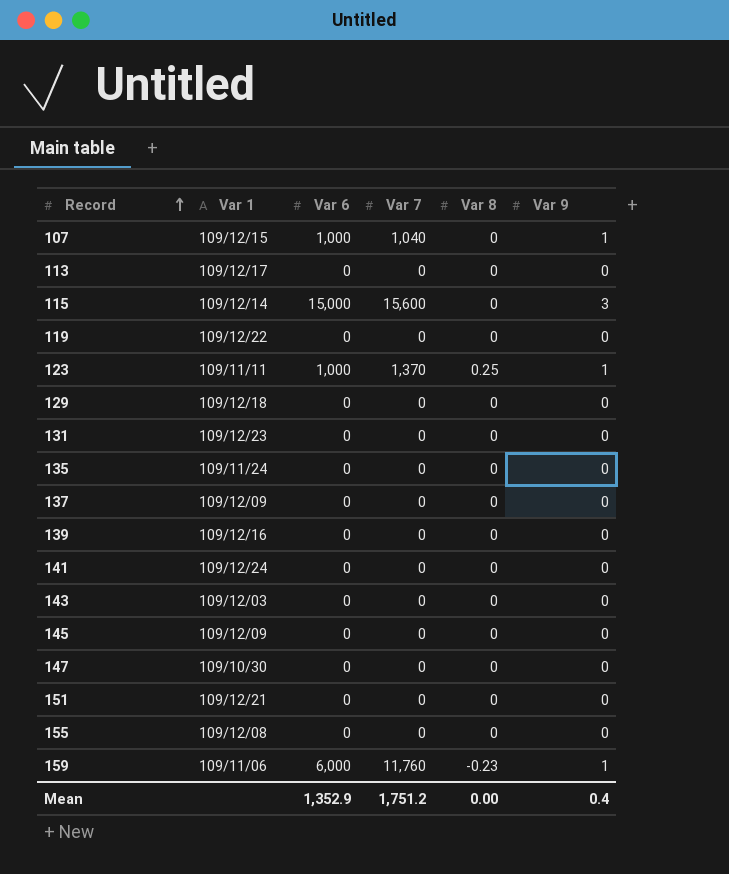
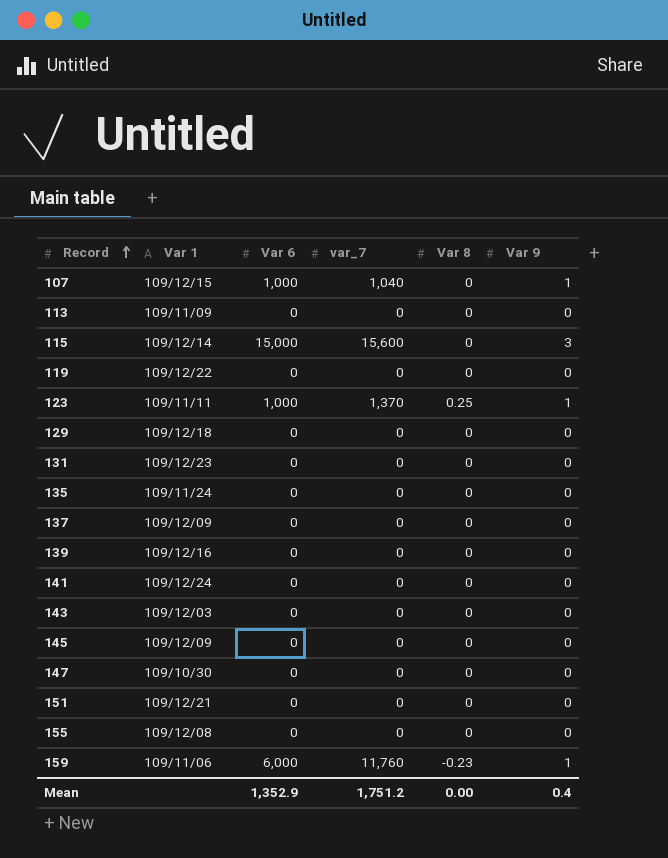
column name: Var 7 -> var_7
113 | Var 1: 109/12/17 -> 109/11/09

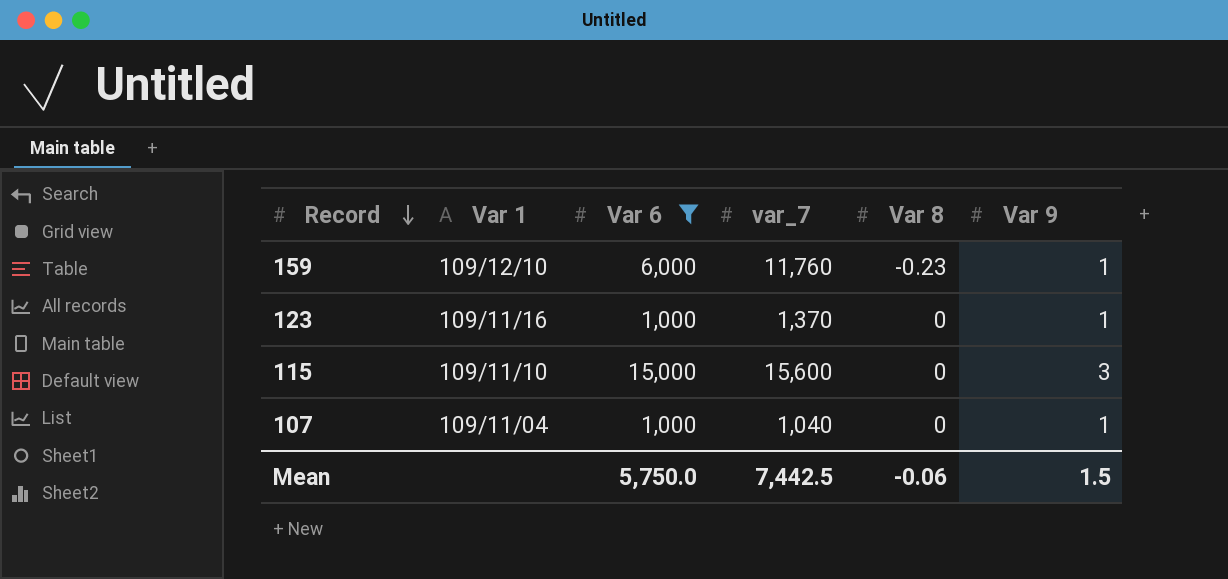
filter: none -> Var 6 != 0
row order: Record ascending -> Record descending
159 | Var 1: 109/11/06 -> 109/12/10
123 | Var 1: 109/11/11 -> 109/11/16
123 | Var 8: 0.25 -> 0
115 | Var 1: 109/12/14 -> 109/11/10
107 | Var 1: 109/12/15 -> 109/11/04
Mean | Var 6: 1,352.9 -> 5,750.0
Mean | var_7: 1,751.2 -> 7,442.5
Mean | Var 8: 0.00 -> -0.06
Mean | Var 9: 0.4 -> 1.5

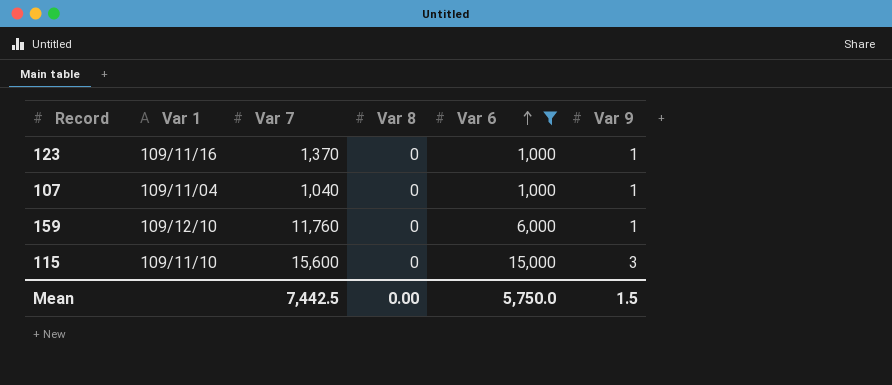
row order: Record descending -> Var 6 ascending
column name: var_7 -> Var 7
column Var 6 | position: 3 -> 5
159 | Var 8: -0.23 -> 0
Mean | Var 8: -0.06 -> 0.00

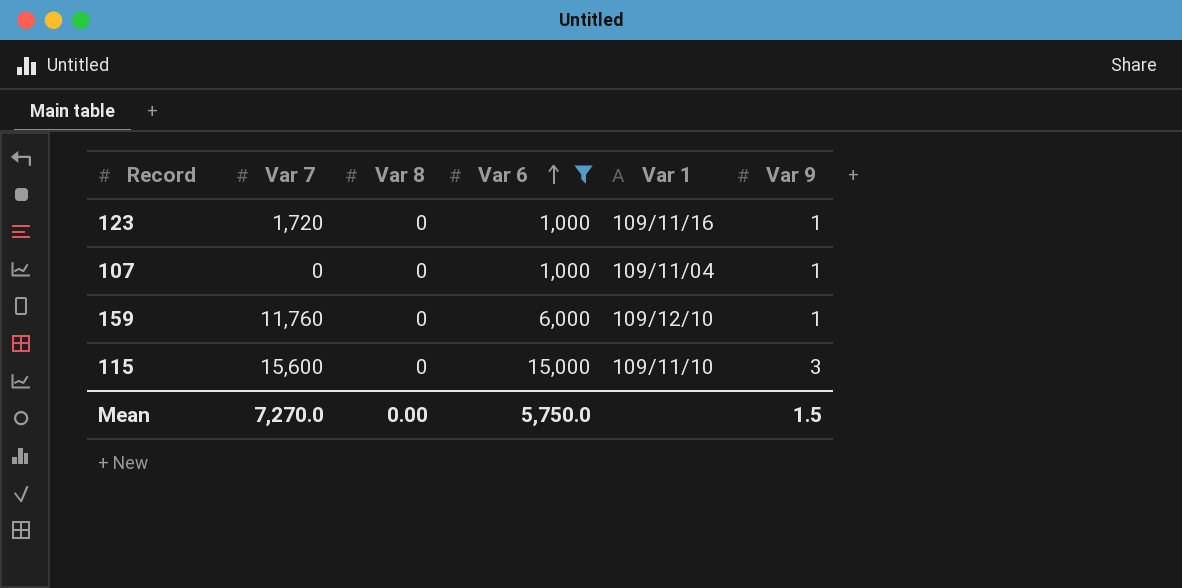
column Var 1 | position: 2 -> 5
123 | Var 7: 1,370 -> 1,720
107 | Var 7: 1,040 -> 0
Mean | Var 7: 7,442.5 -> 7,270.0

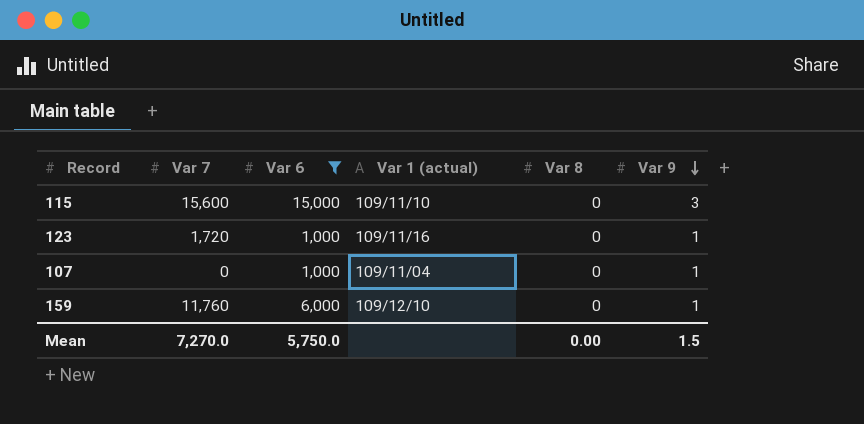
row order: Var 6 ascending -> Var 9 descending
column name: Var 1 -> Var 1 (actual)
column Var 8 | position: 3 -> 5

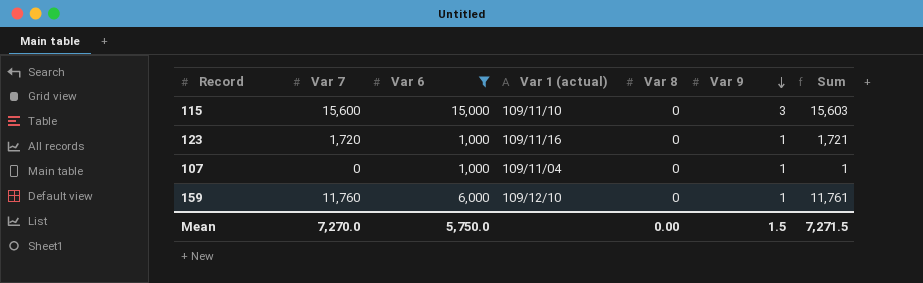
column Sum | formula: none -> [Var 7] + [Var 9]

